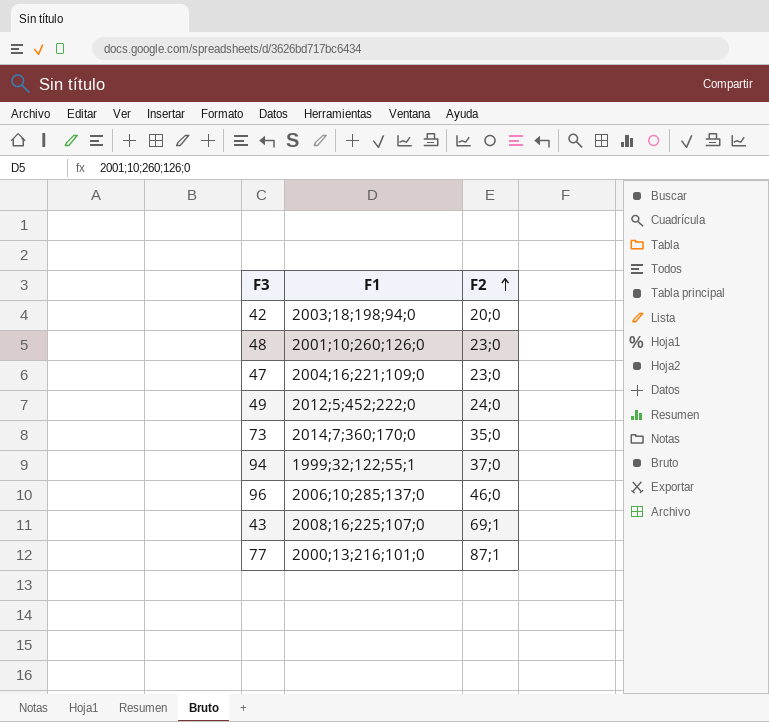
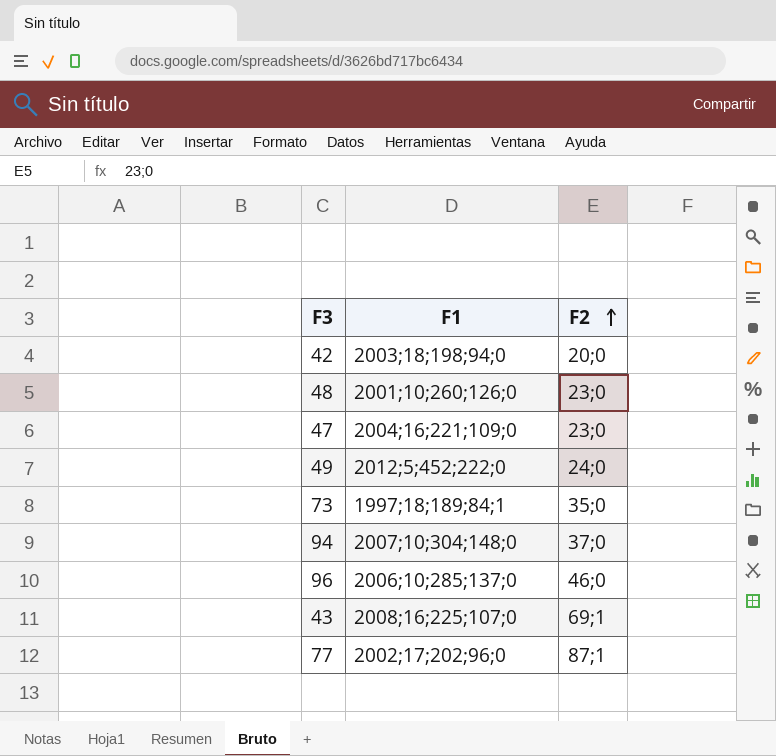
73 | F1: 2014;7;360;170;0 -> 1997;18;189;84;1
94 | F1: 1999;32;122;55;1 -> 2007;10;304;148;0
77 | F1: 2000;13;216;101;0 -> 2002;17;202;96;0

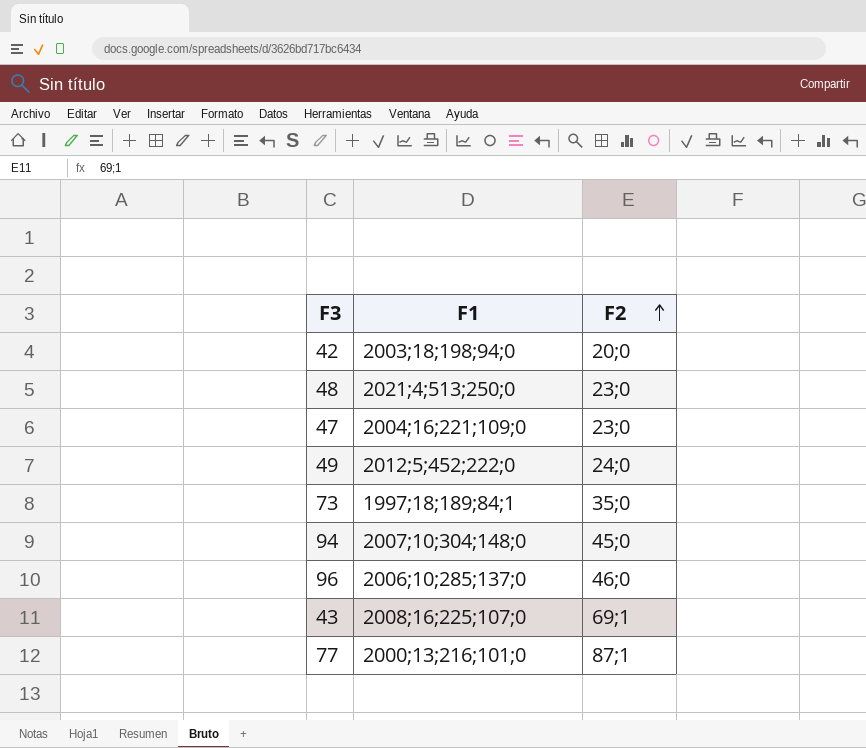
48 | F1: 2001;10;260;126;0 -> 2021;4;513;250;0
94 | F2: 37;0 -> 45;0
77 | F1: 2002;17;202;96;0 -> 2000;13;216;101;0

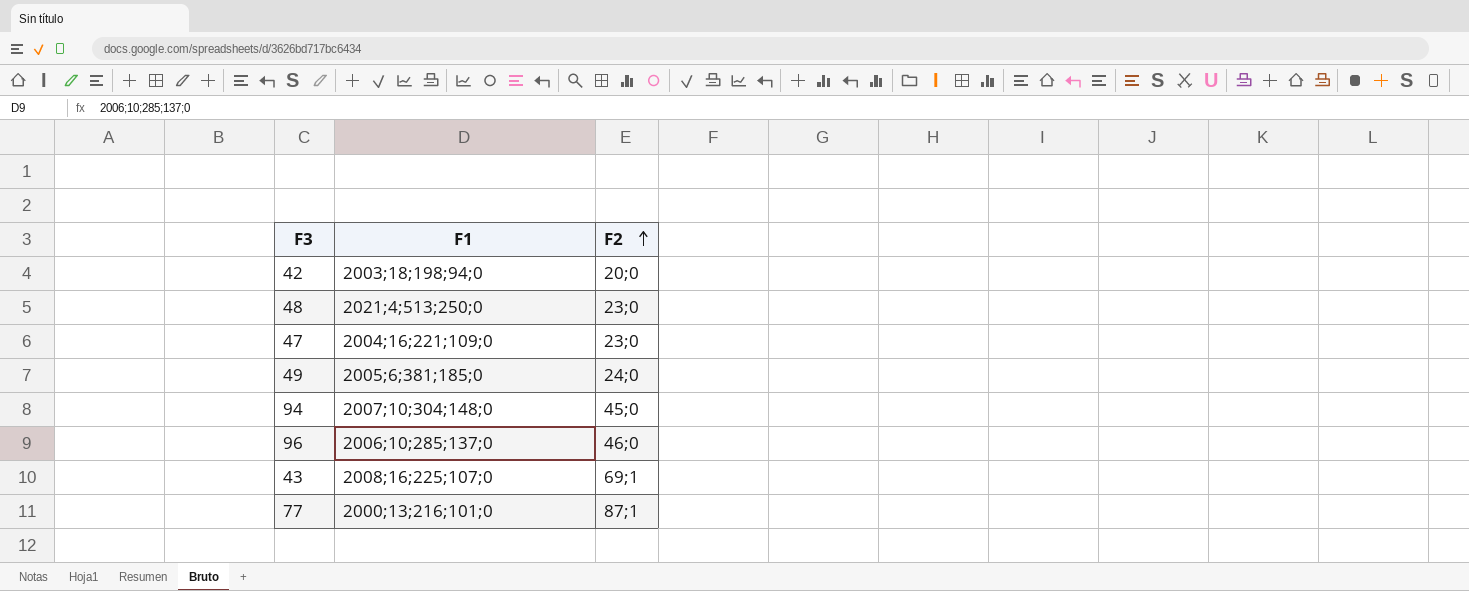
row 73: 1997;18;189;84;1 | 35;0 -> none
49 | F1: 2012;5;452;222;0 -> 2005;6;381;185;0

